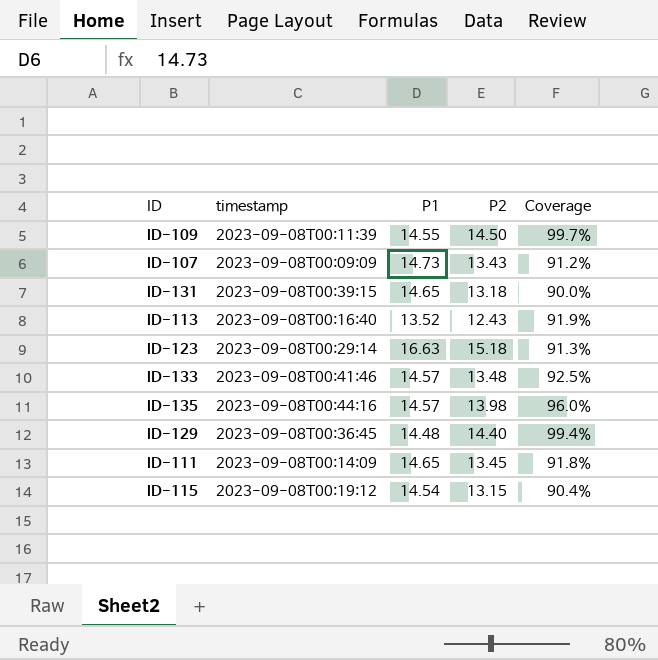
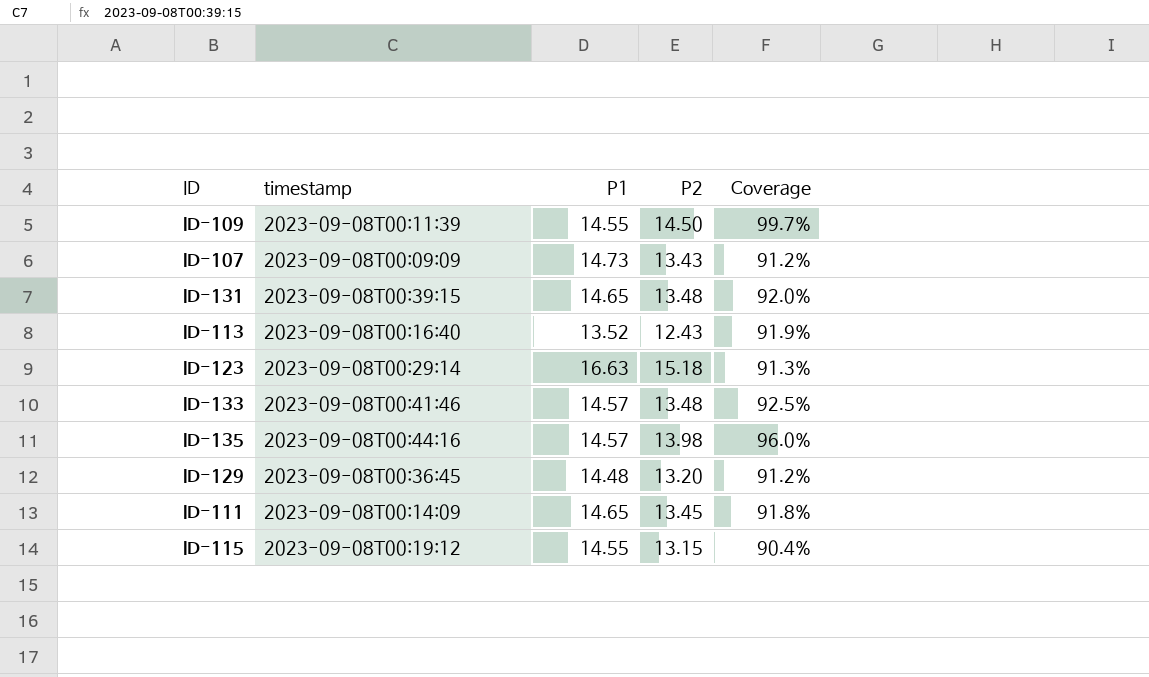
ID-131 | P2: 13.18 -> 13.48
ID-131 | Coverage: 90.0% -> 92.0%
ID-129 | P2: 14.40 -> 13.20
ID-129 | Coverage: 99.4% -> 91.2%
ID-115 | P1: 14.54 -> 14.55

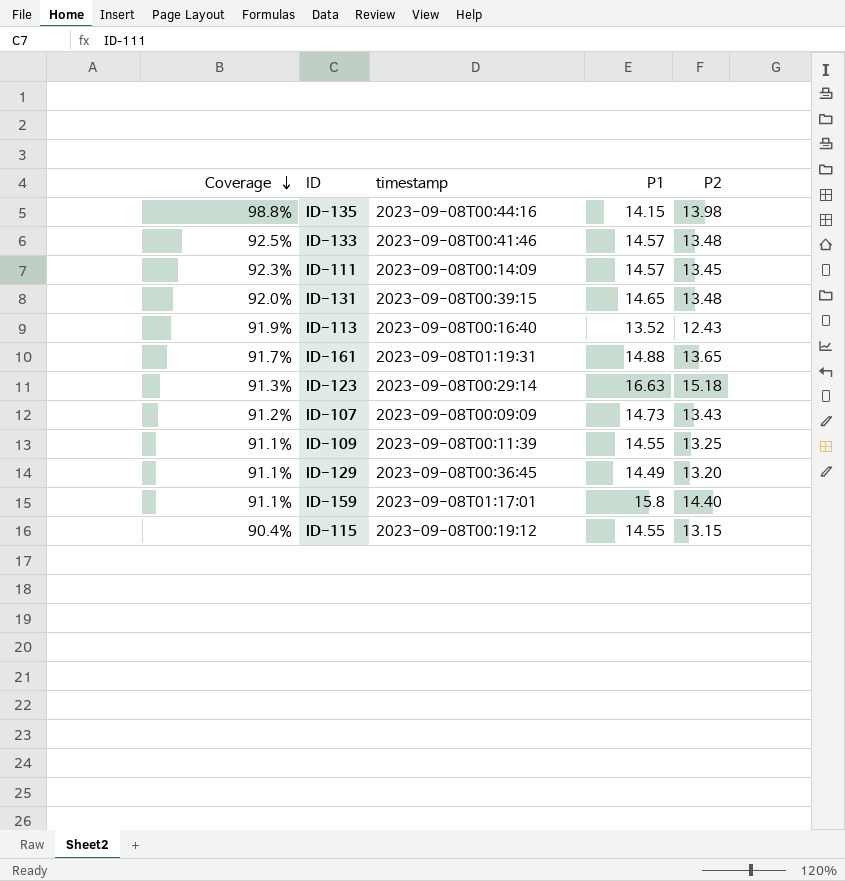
row order: none -> Coverage descending
column Coverage | position: 5 -> 1
ID-135 | Coverage: 96.0% -> 98.8%
ID-135 | P1: 14.57 -> 14.15
ID-111 | Coverage: 91.8% -> 92.3%
ID-111 | P1: 14.65 -> 14.57
row ID-161: none -> 91.7% | 2023-09-08T01:19:31 | 14.88 | 13.65
ID-109 | Coverage: 99.7% -> 91.1%
ID-109 | P2: 14.50 -> 13.25
ID-129 | Coverage: 91.2% -> 91.1%
ID-129 | P1: 14.48 -> 14.49
row ID-159: none -> 91.1% | 2023-09-08T01:17:01 | 15.8 | 14.40

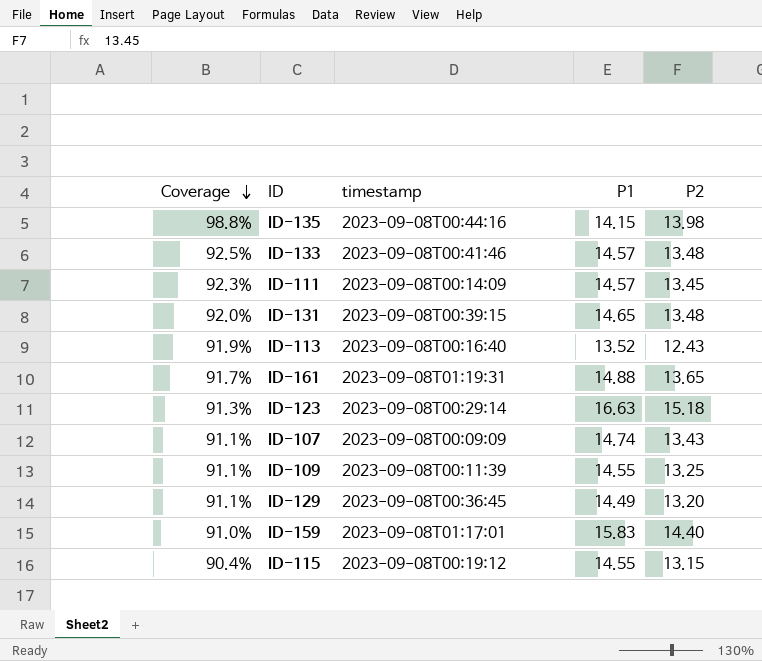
ID-107 | Coverage: 91.2% -> 91.1%
ID-107 | P1: 14.73 -> 14.74
ID-159 | Coverage: 91.1% -> 91.0%
ID-159 | P1: 15.8 -> 15.83

